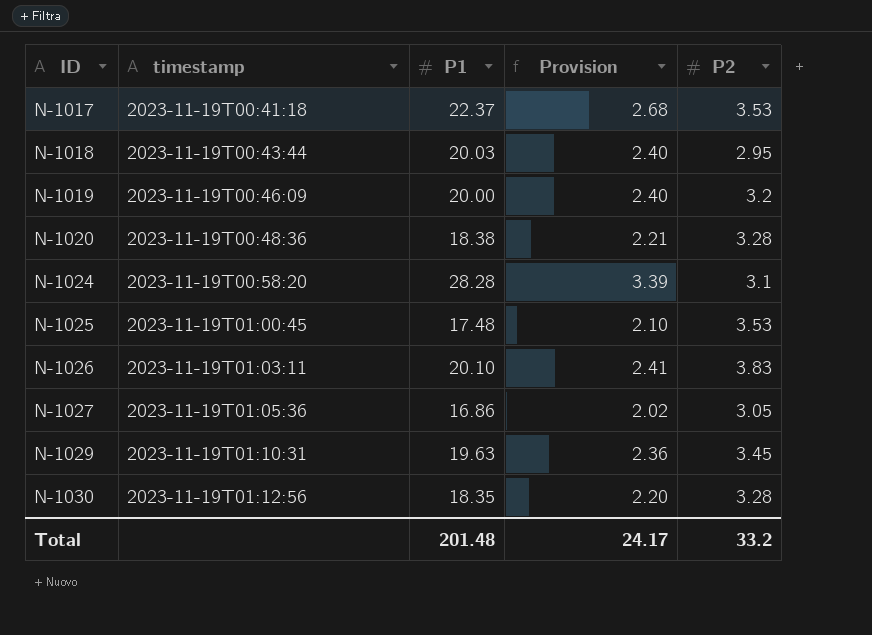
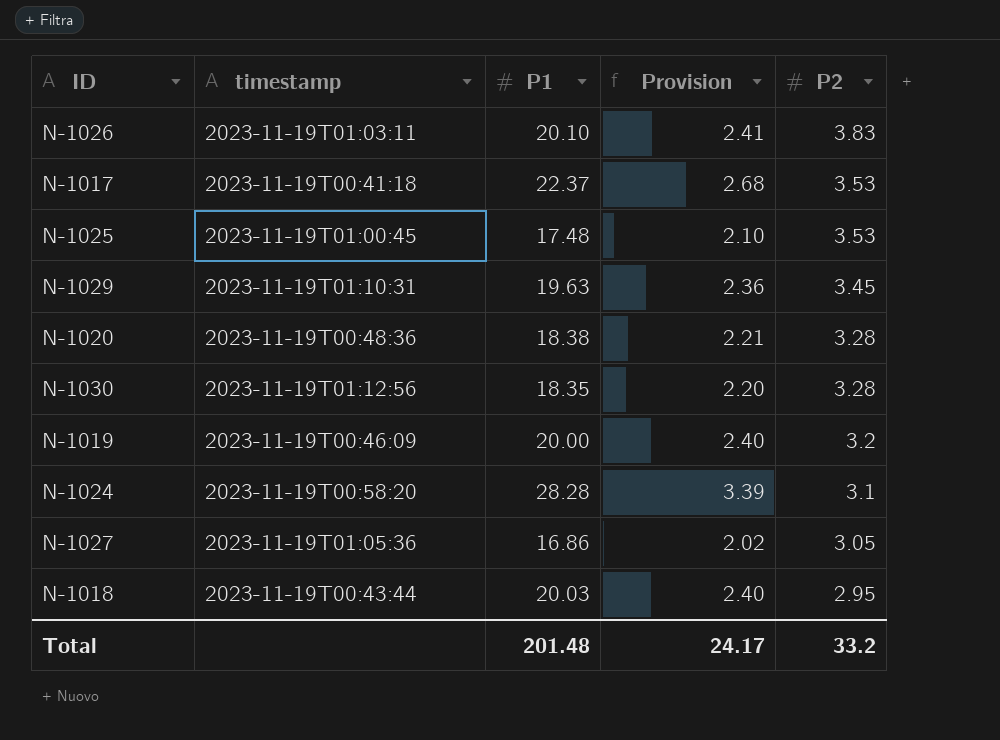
row order: ID ascending -> P2 descending

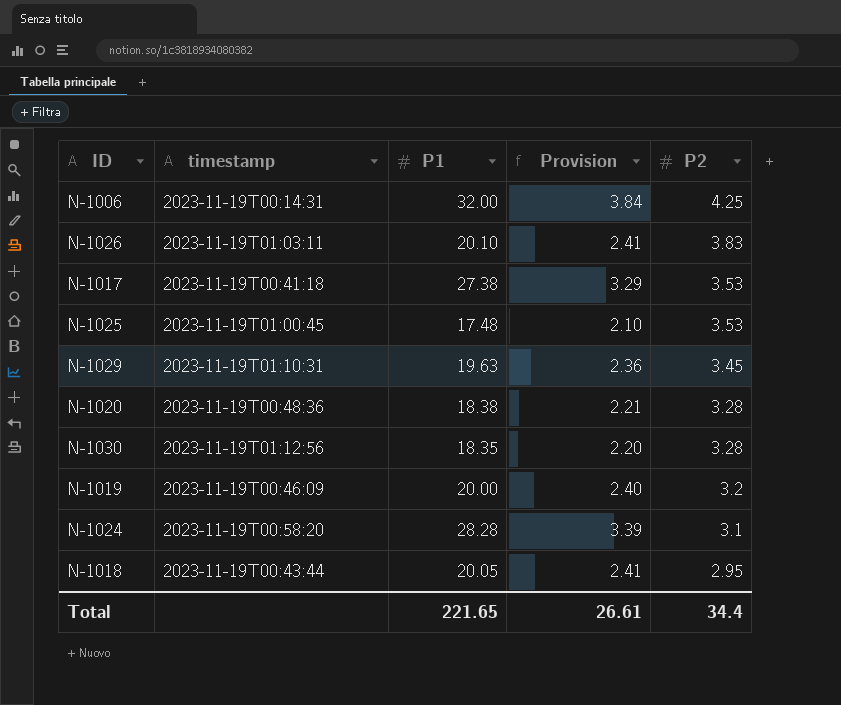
row N-1027: 2023-11-19T01:05:36 | 16.86 | 2.02 | 3.05 -> none
row N-1006: none -> 2023-11-19T00:14:31 | 32.00 | 3.84 | 4.25
N-1017 | P1: 22.37 -> 27.38
N-1017 | Provision: 2.68 -> 3.29
N-1018 | P1: 20.03 -> 20.05
N-1018 | Provision: 2.40 -> 2.41
Total | P1: 201.48 -> 221.65
Total | Provision: 24.17 -> 26.61
Total | P2: 33.2 -> 34.4

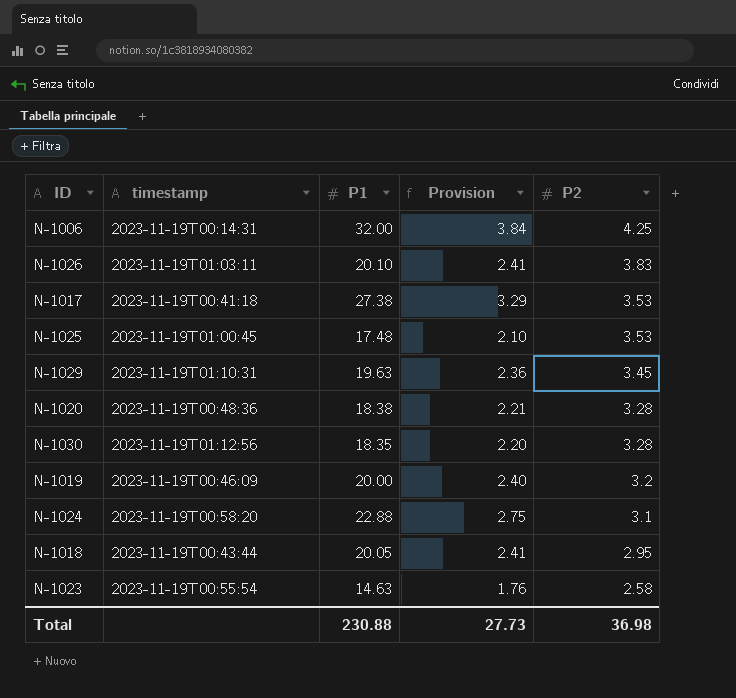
N-1024 | P1: 28.28 -> 22.88
N-1024 | Provision: 3.39 -> 2.75
row N-1023: none -> 2023-11-19T00:55:54 | 14.63 | 1.76 | 2.58
Total | P1: 221.65 -> 230.88
Total | Provision: 26.61 -> 27.73
Total | P2: 34.4 -> 36.98

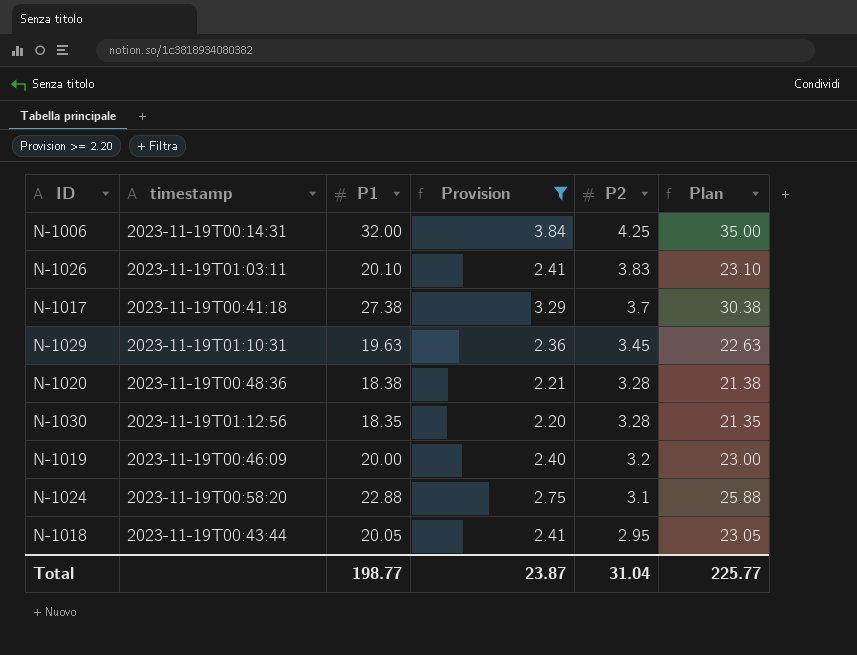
filter: none -> Provision >= 2.20
column Plan | formula: none -> [P1] + 3
N-1017 | P2: 3.53 -> 3.7
Total | P1: 230.88 -> 198.77
Total | Provision: 27.73 -> 23.87
Total | P2: 36.98 -> 31.04

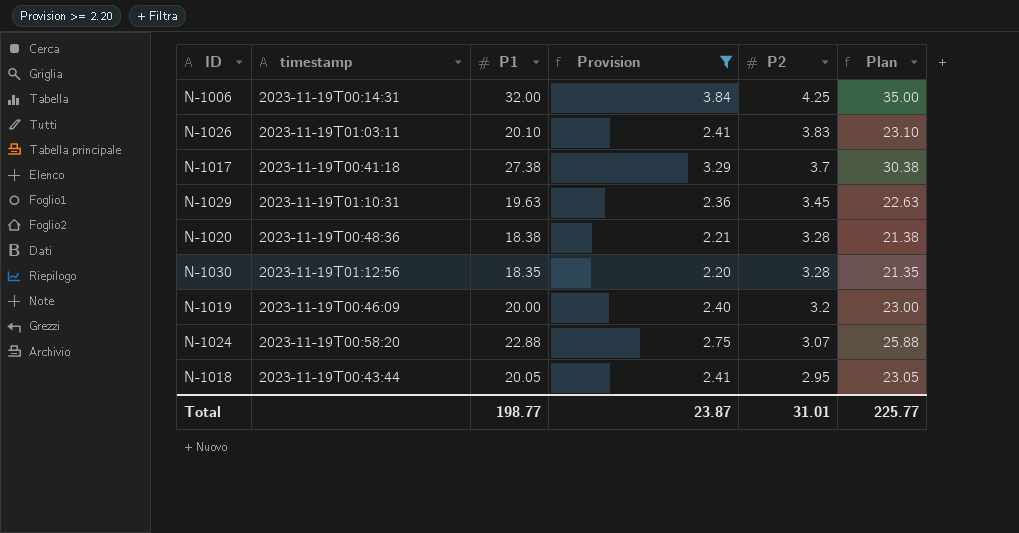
N-1024 | P2: 3.1 -> 3.07
Total | P2: 31.04 -> 31.01

